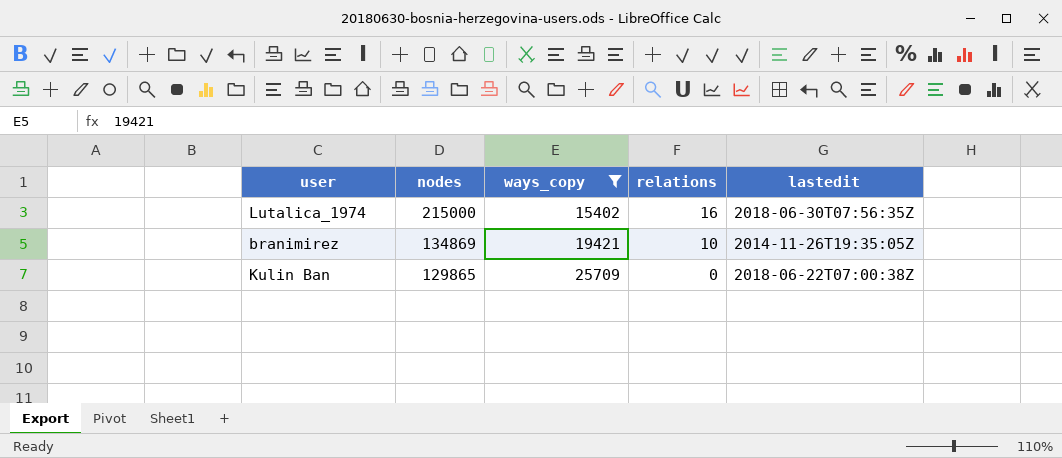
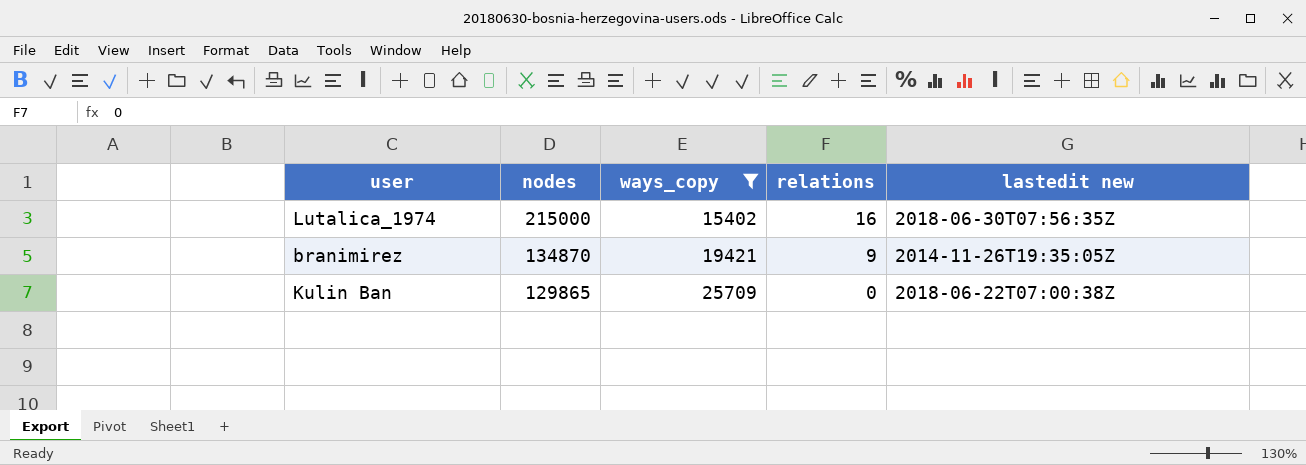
column name: lastedit -> lastedit new
branimirez | nodes: 134869 -> 134870
branimirez | relations: 10 -> 9

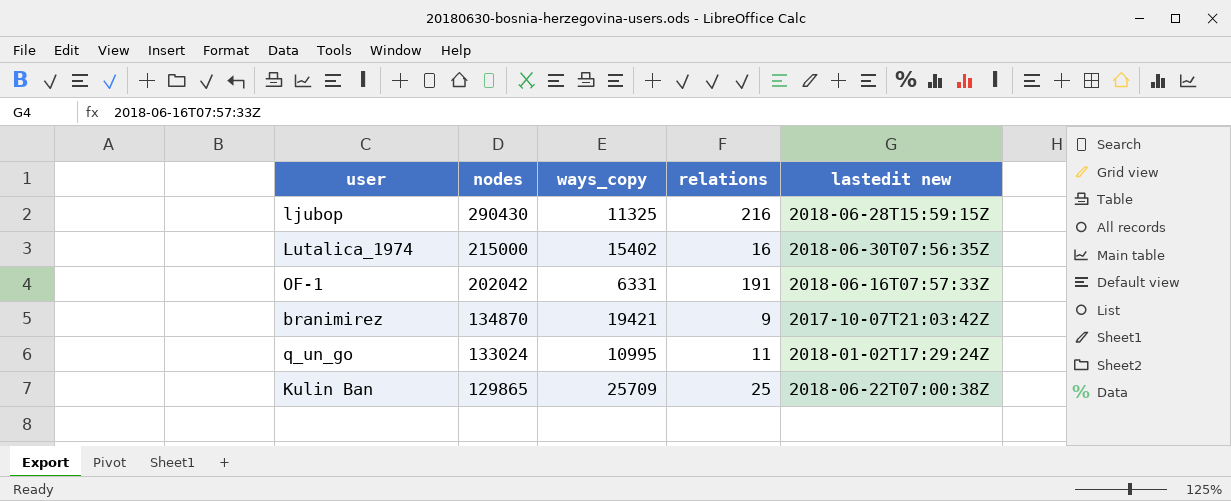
filter: ways_copy >= 15402 -> none
branimirez | lastedit new: 2014-11-26T19:35:05Z -> 2017-10-07T21:03:42Z
Kulin Ban | relations: 0 -> 25

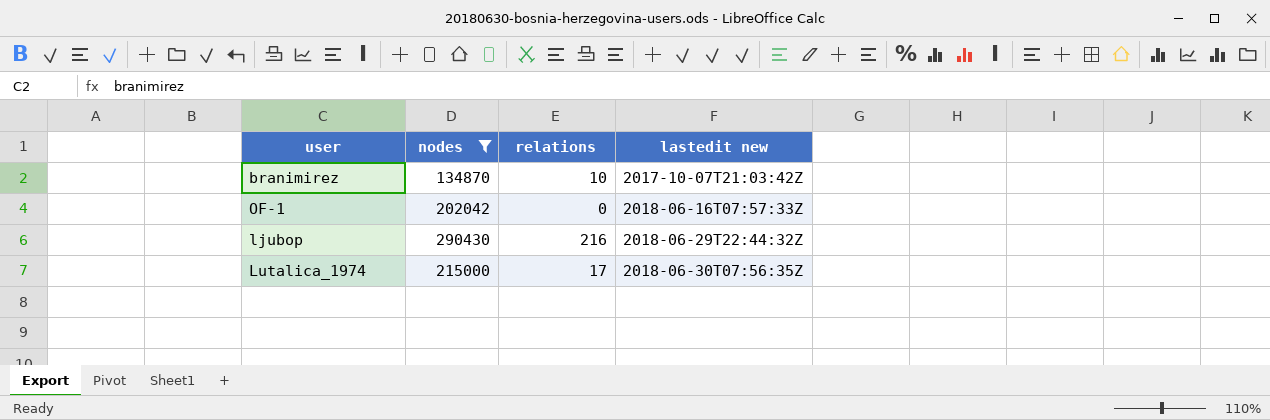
filter: none -> nodes >= 134870
row order: nodes descending -> lastedit new ascending
column ways_copy | position: 3 -> none
branimirez | relations: 9 -> 10
OF-1 | relations: 191 -> 0
ljubop | lastedit new: 2018-06-28T15:59:15Z -> 2018-06-29T22:44:32Z
Lutalica_1974 | relations: 16 -> 17

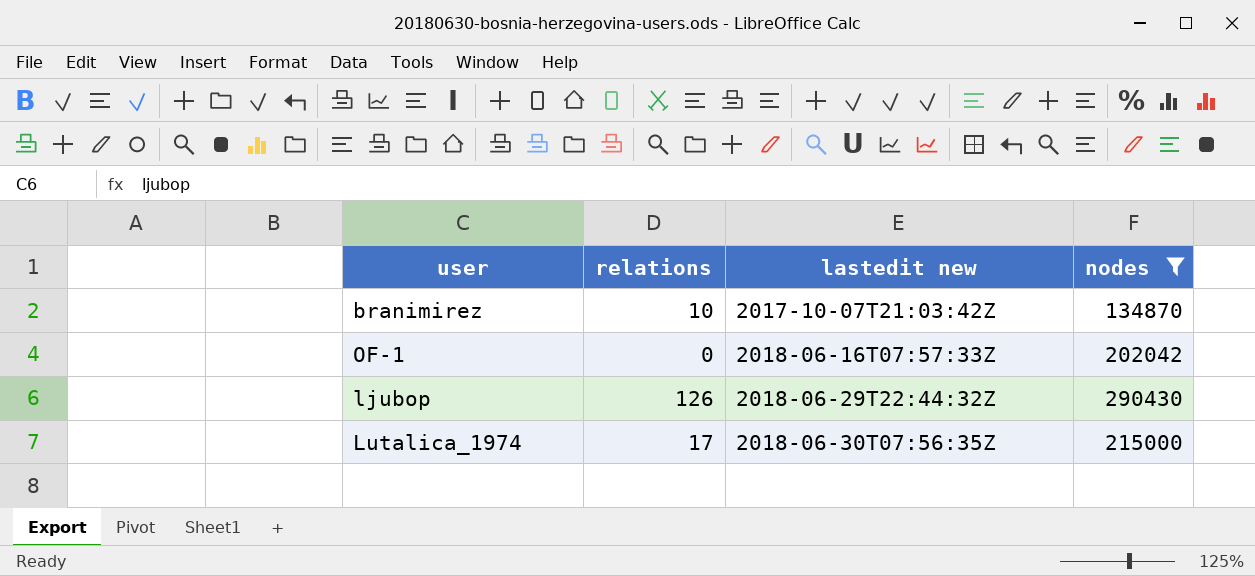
column nodes | position: 2 -> 4
ljubop | relations: 216 -> 126

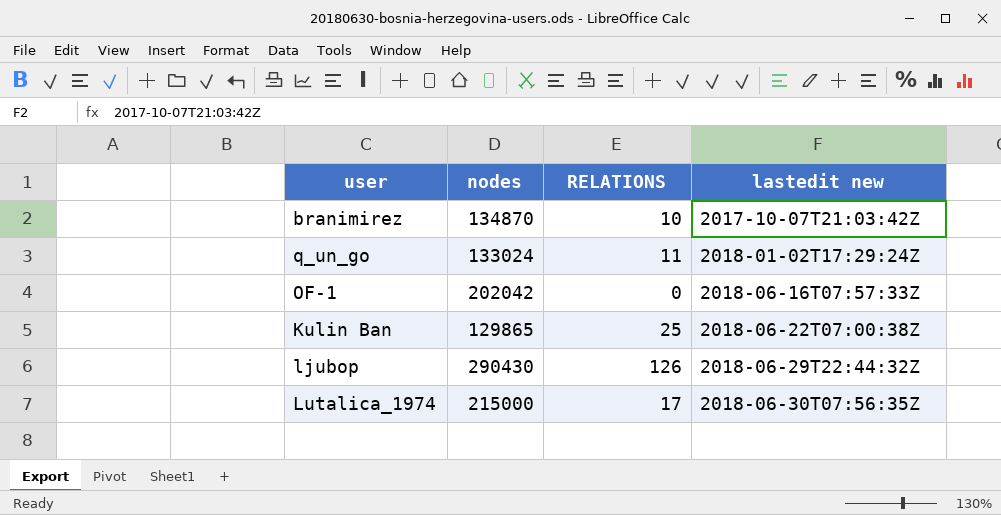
filter: nodes >= 134870 -> none
column nodes | position: 4 -> 2
column name: relations -> RELATIONS

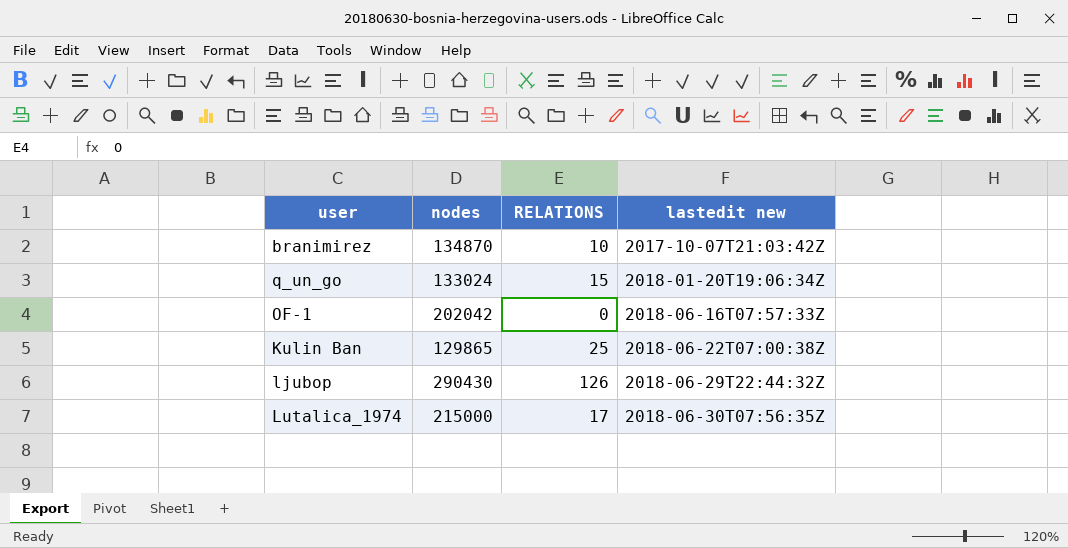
q_un_go | RELATIONS: 11 -> 15
q_un_go | lastedit new: 2018-01-02T17:29:24Z -> 2018-01-20T19:06:34Z

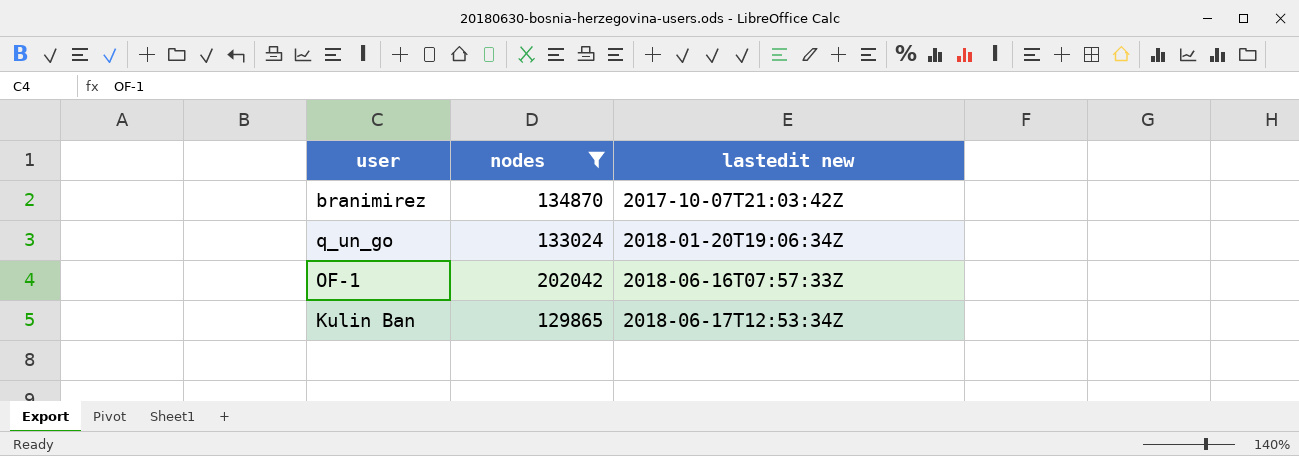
filter: none -> nodes <= 202042
column RELATIONS | position: 3 -> none
Kulin Ban | lastedit new: 2018-06-22T07:00:38Z -> 2018-06-17T12:53:34Z

